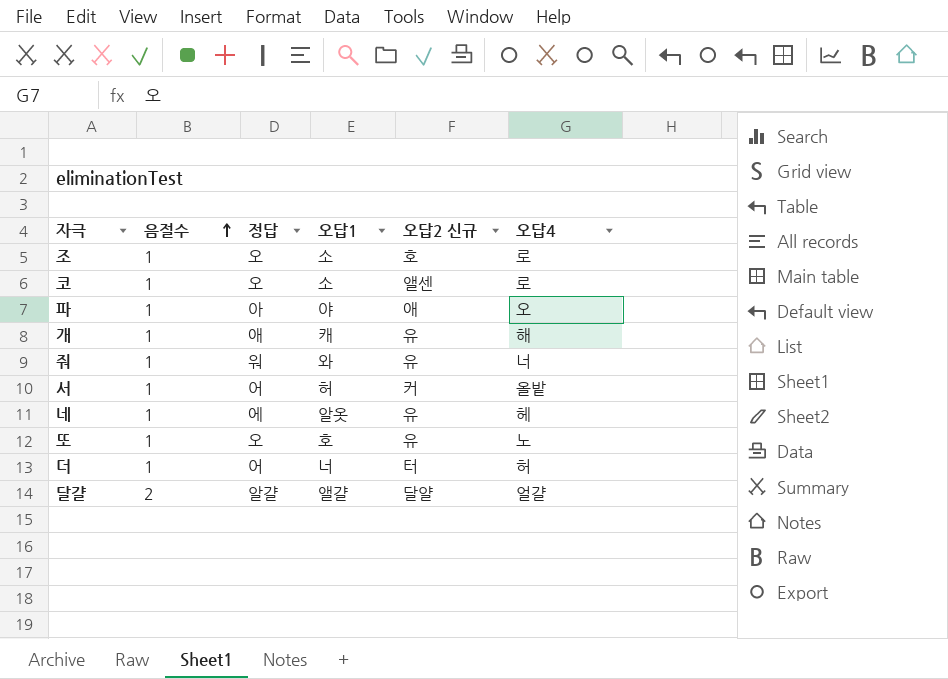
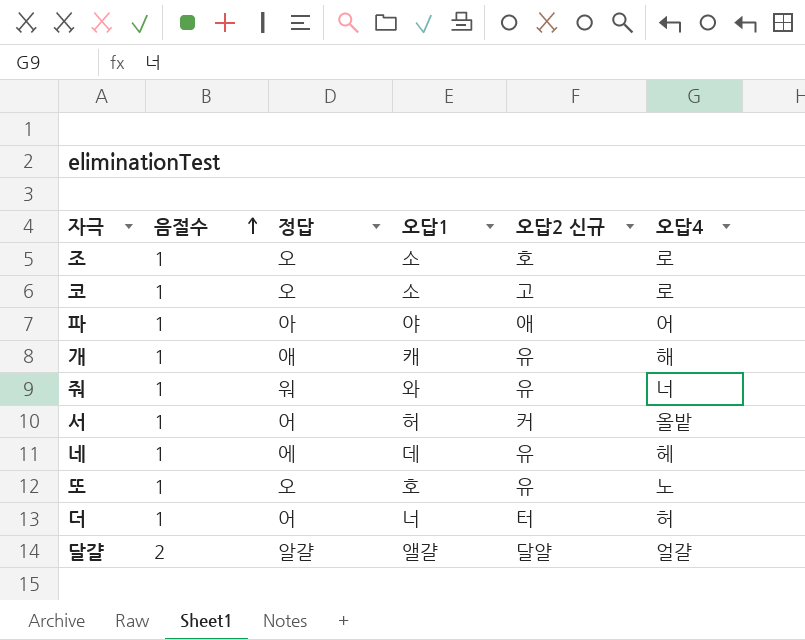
코 | 오답2 신규: 앨센 -> 고
파 | 오답4: 오 -> 어
네 | 오답1: 알옷 -> 데

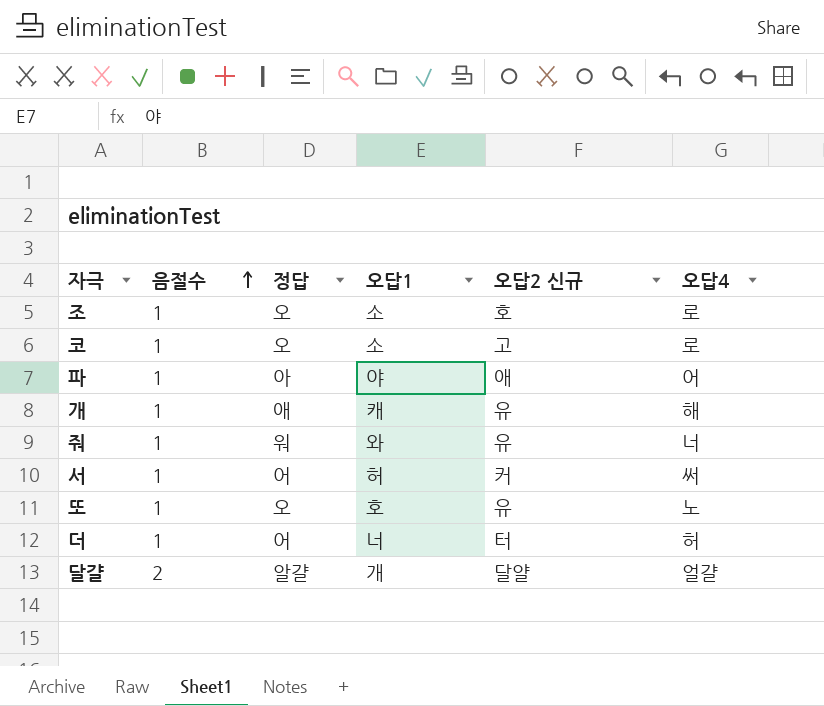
row 네: 1 | 에 | 데 | 유 | 헤 -> none
서 | 오답4: 올밭 -> 써
달걀 | 오답1: 앨걀 -> 개

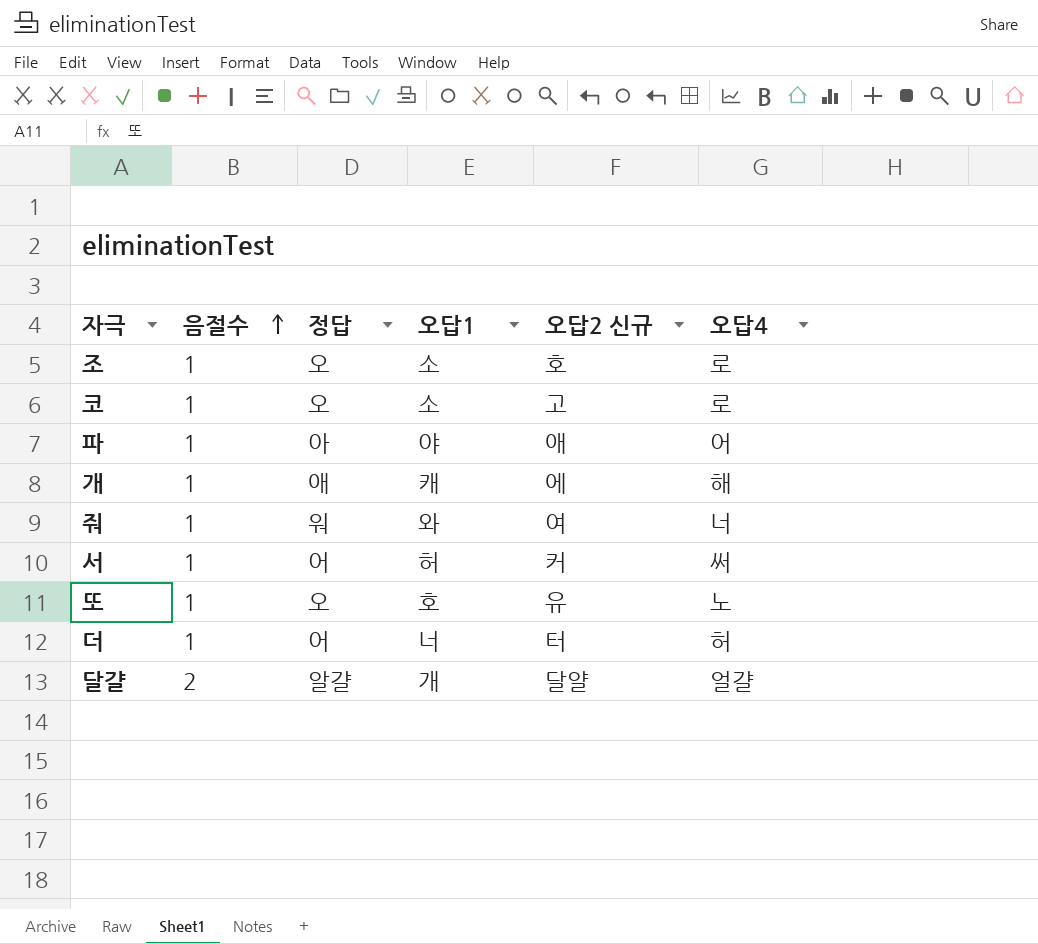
개 | 오답2 신규: 유 -> 에
줘 | 오답2 신규: 유 -> 여

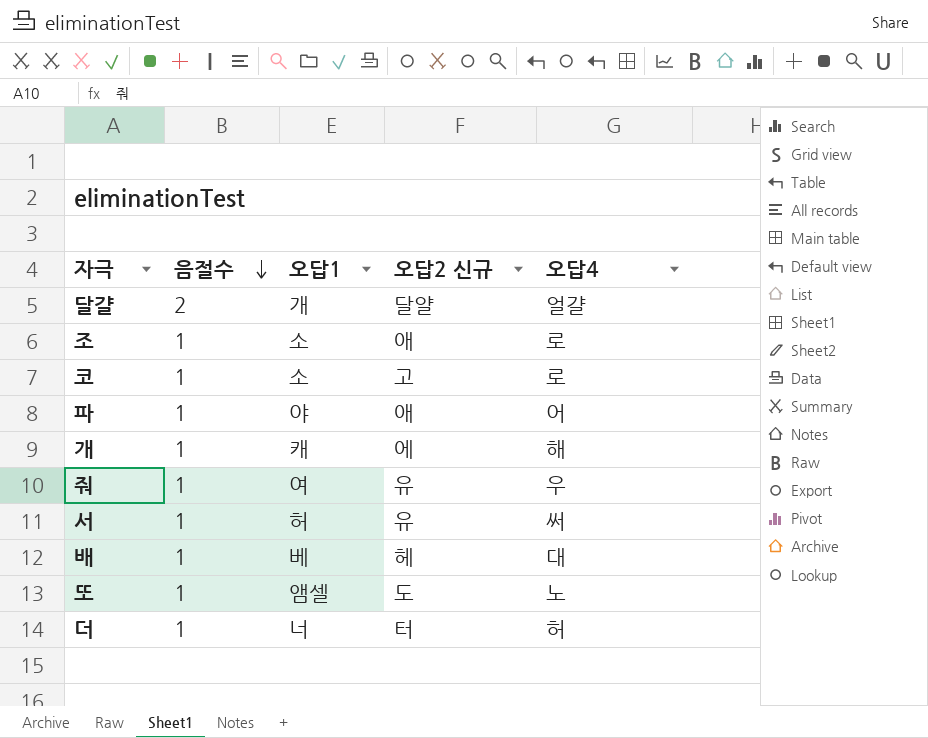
row order: 음절수 ascending -> 음절수 descending
column 정답 | position: 3 -> none
조 | 오답2 신규: 호 -> 애
줘 | 오답1: 와 -> 여
줘 | 오답2 신규: 여 -> 유
줘 | 오답4: 너 -> 우
서 | 오답2 신규: 커 -> 유
row 배: none -> 1 | 베 | 헤 | 대
또 | 오답1: 호 -> 앰셀
또 | 오답2 신규: 유 -> 도

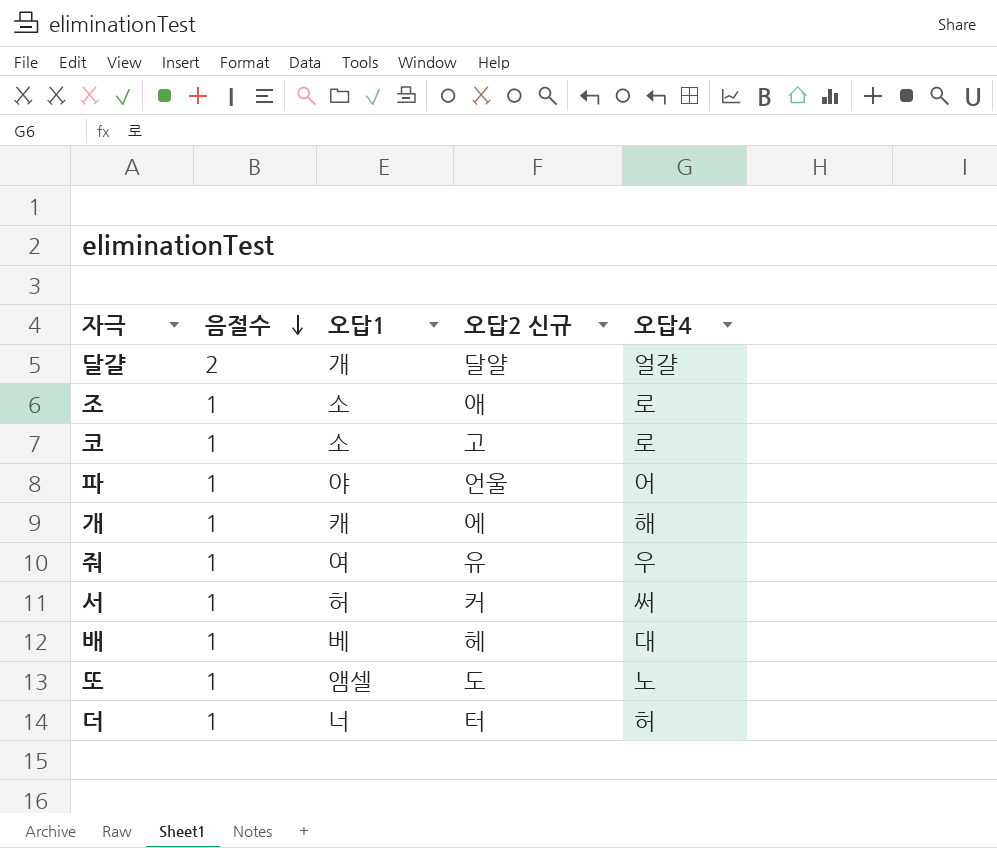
파 | 오답2 신규: 애 -> 언울
서 | 오답2 신규: 유 -> 커

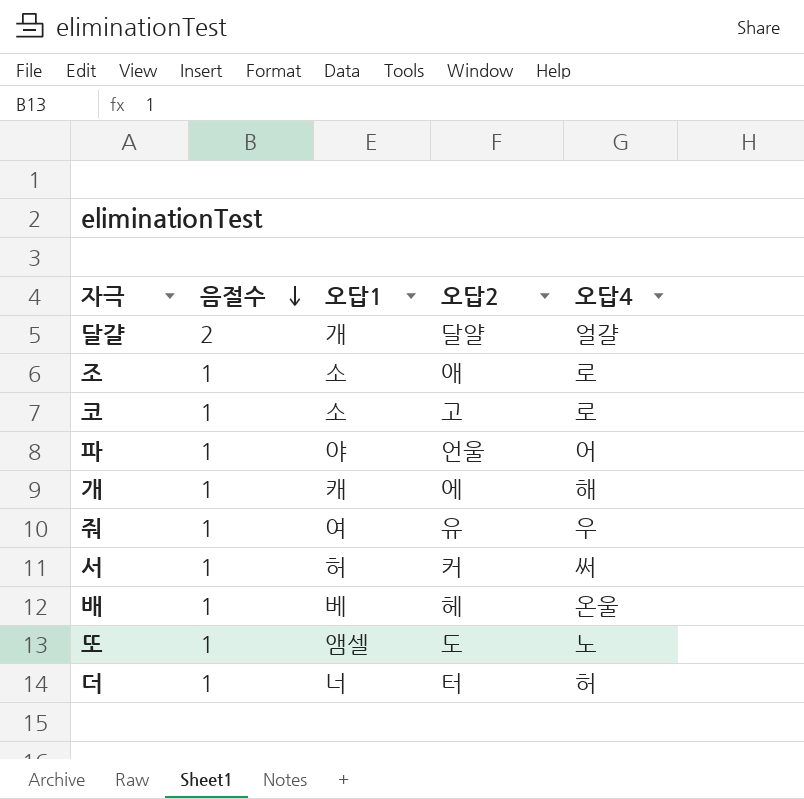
column name: 오답2 신규 -> 오답2
배 | 오답4: 대 -> 온울

